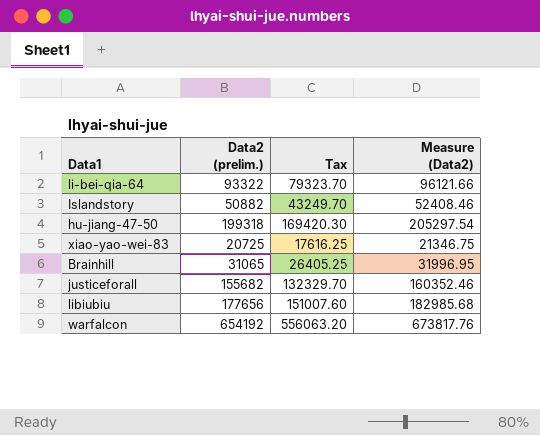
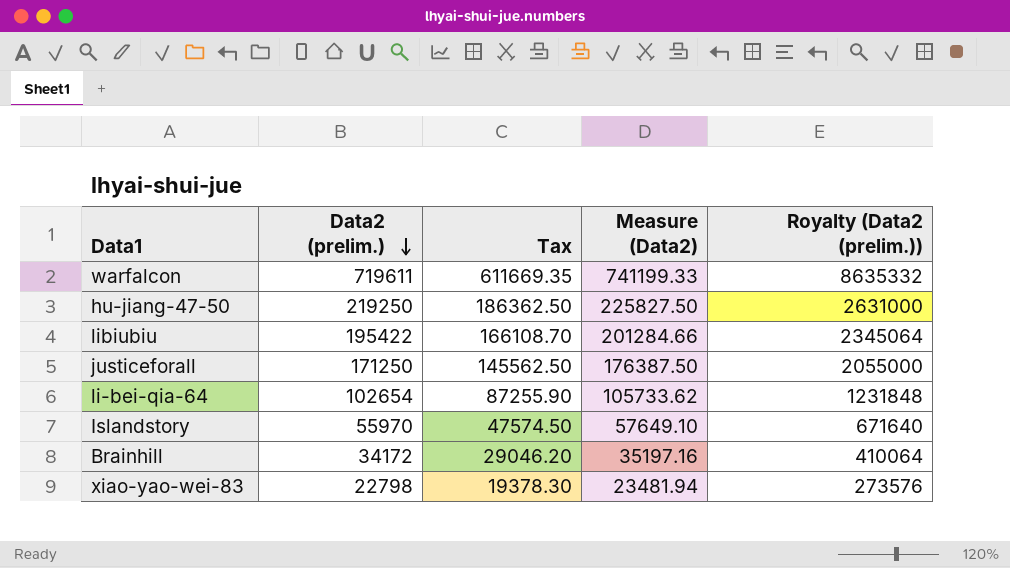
row order: none -> Data2 (prelim.) descending
column Royalty (Data2 (prelim.)) | formula: none -> [Data2 (prelim.)] * 12
warfalcon | Data2 (prelim.): 654192 -> 719611
warfalcon | Tax: 556063.20 -> 611669.35
warfalcon | Measure (Data2): 673817.76 -> 741199.33
hu-jiang-47-50 | Data2 (prelim.): 199318 -> 219250
hu-jiang-47-50 | Tax: 169420.30 -> 186362.50
hu-jiang-47-50 | Measure (Data2): 205297.54 -> 225827.50
libiubiu | Data2 (prelim.): 177656 -> 195422
libiubiu | Tax: 151007.60 -> 166108.70
libiubiu | Measure (Data2): 182985.68 -> 201284.66
justiceforall | Data2 (prelim.): 155682 -> 171250
justiceforall | Tax: 132329.70 -> 145562.50
justiceforall | Measure (Data2): 160352.46 -> 176387.50
li-bei-qia-64 | Data2 (prelim.): 93322 -> 102654
li-bei-qia-64 | Tax: 79323.70 -> 87255.90
li-bei-qia-64 | Measure (Data2): 96121.66 -> 105733.62
Islandstory | Data2 (prelim.): 50882 -> 55970
Islandstory | Tax: 43249.70 -> 47574.50
Islandstory | Measure (Data2): 52408.46 -> 57649.10
Brainhill | Data2 (prelim.): 31065 -> 34172
Brainhill | Tax: 26405.25 -> 29046.20
Brainhill | Measure (Data2): 31996.95 -> 35197.16
xiao-yao-wei-83 | Data2 (prelim.): 20725 -> 22798
xiao-yao-wei-83 | Tax: 17616.25 -> 19378.30
xiao-yao-wei-83 | Measure (Data2): 21346.75 -> 23481.94

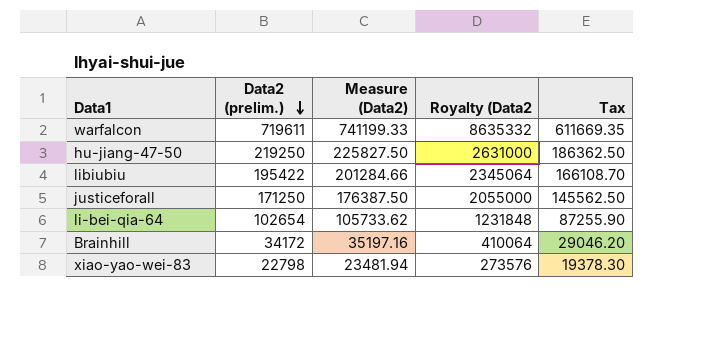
column name: Royalty (Data2 (prelim.)) -> Royalty (Data2
column Tax | position: 3 -> 5
row Islandstory: 55970 | 47574.50 | 57649.10 | 671640 -> none

